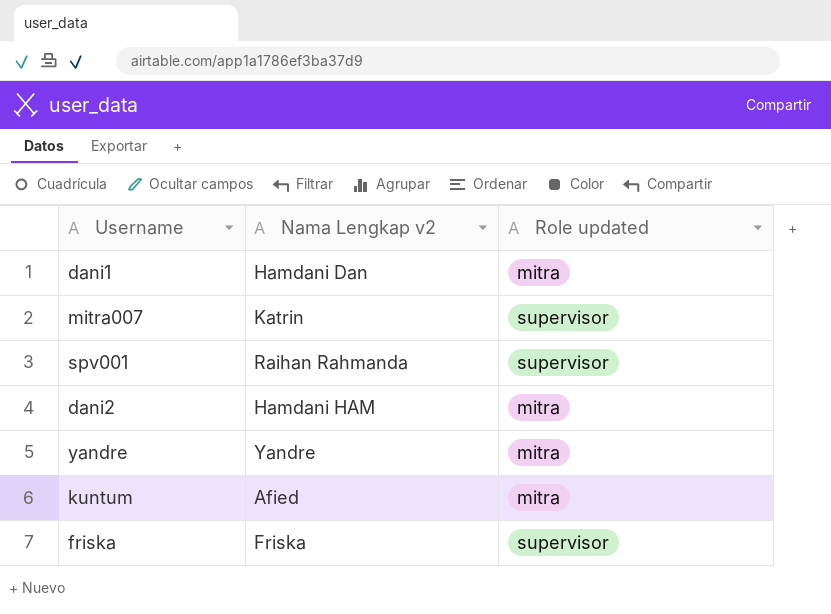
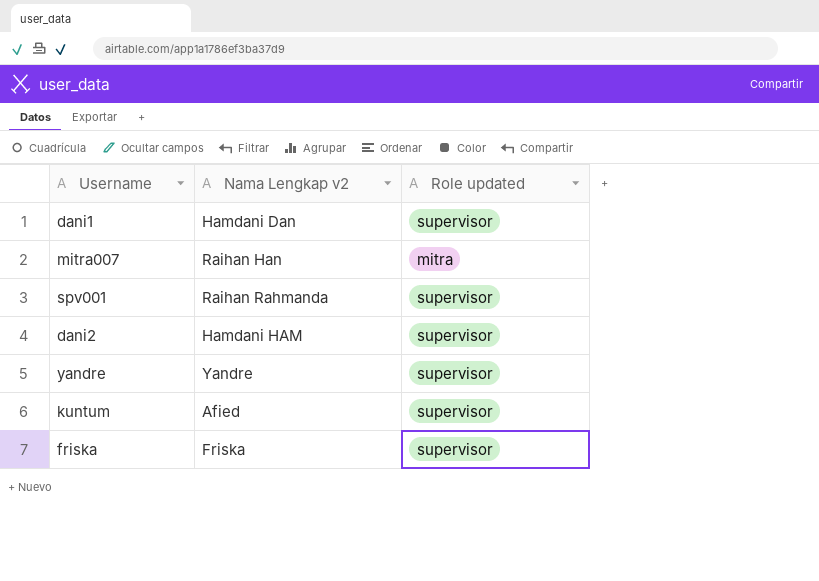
dani1 | Role updated: mitra -> supervisor
mitra007 | Nama Lengkap v2: Katrin -> Raihan Han
mitra007 | Role updated: supervisor -> mitra
dani2 | Role updated: mitra -> supervisor
yandre | Role updated: mitra -> supervisor
kuntum | Role updated: mitra -> supervisor

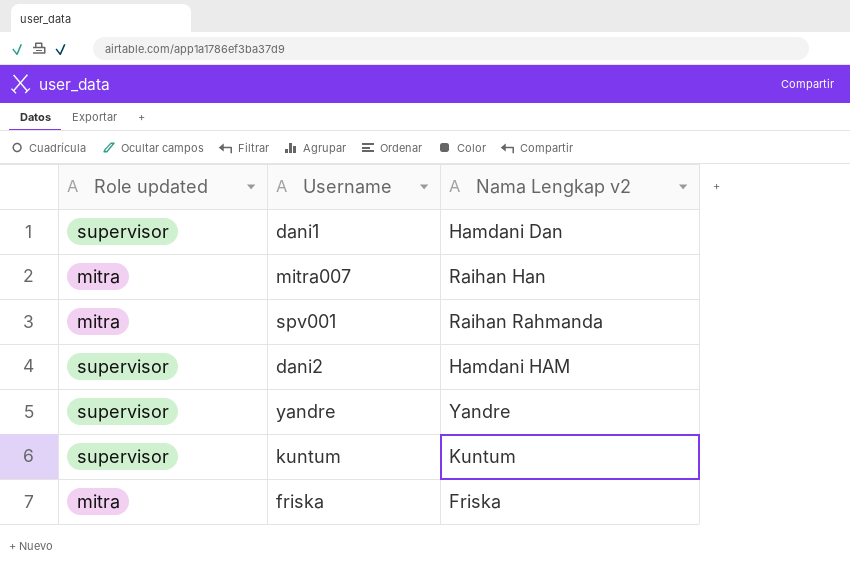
column Role updated | position: 3 -> 1
spv001 | Role updated: supervisor -> mitra
kuntum | Nama Lengkap v2: Afied -> Kuntum
friska | Role updated: supervisor -> mitra

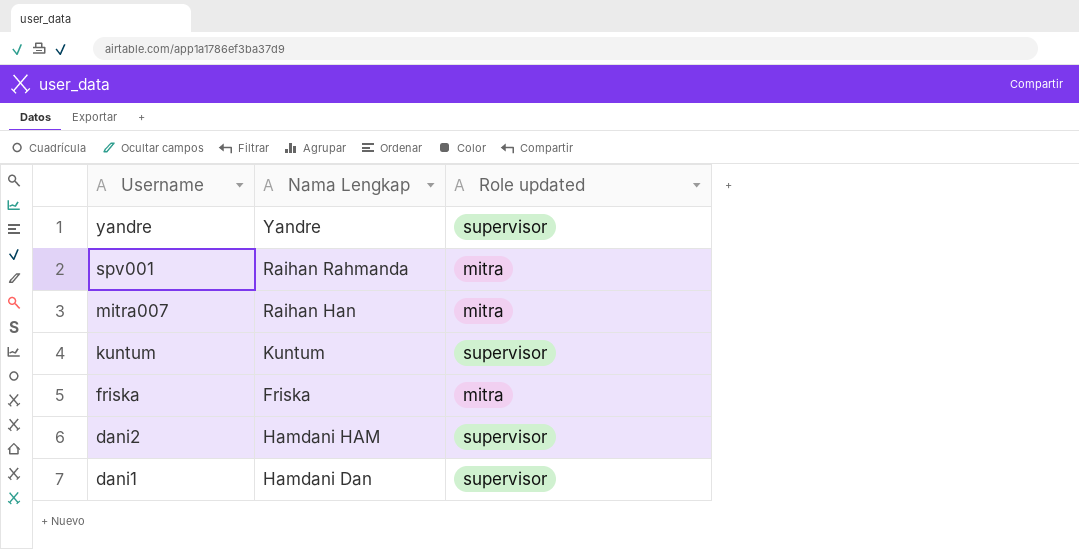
row order: none -> Username descending
column name: Nama Lengkap v2 -> Nama Lengkap
column Role updated | position: 1 -> 3

